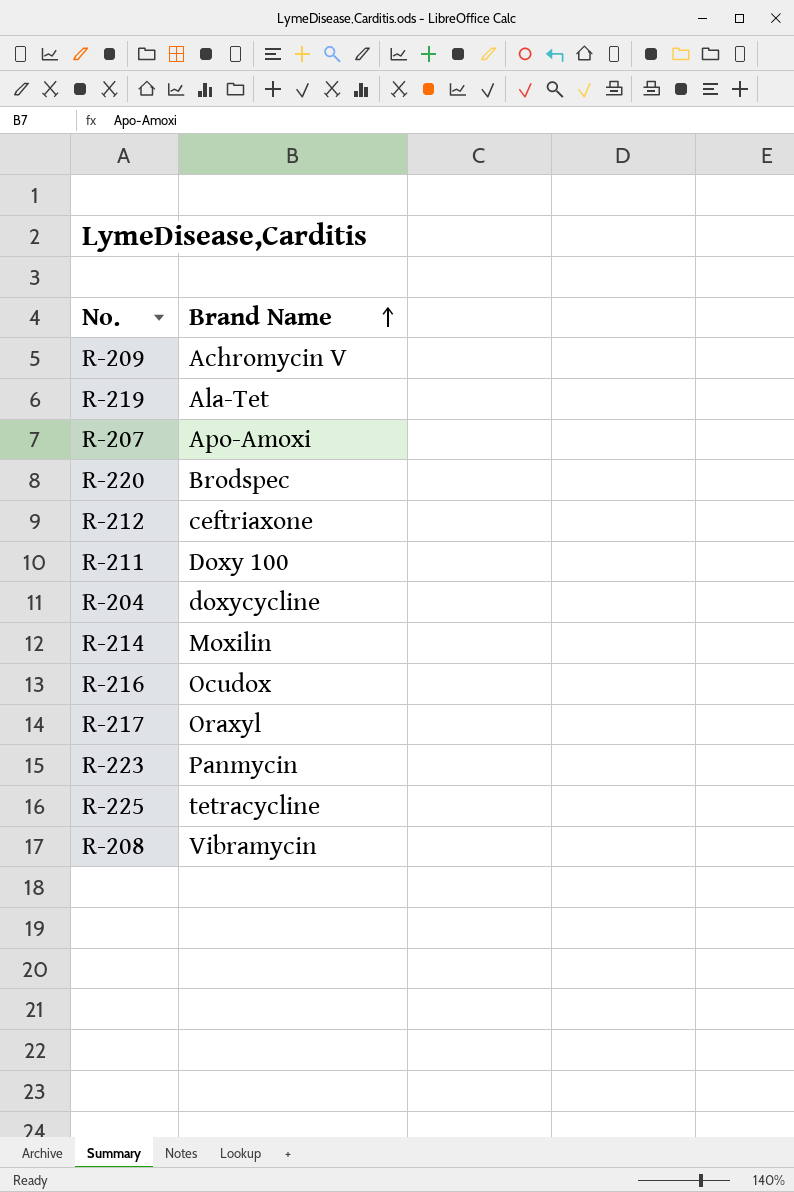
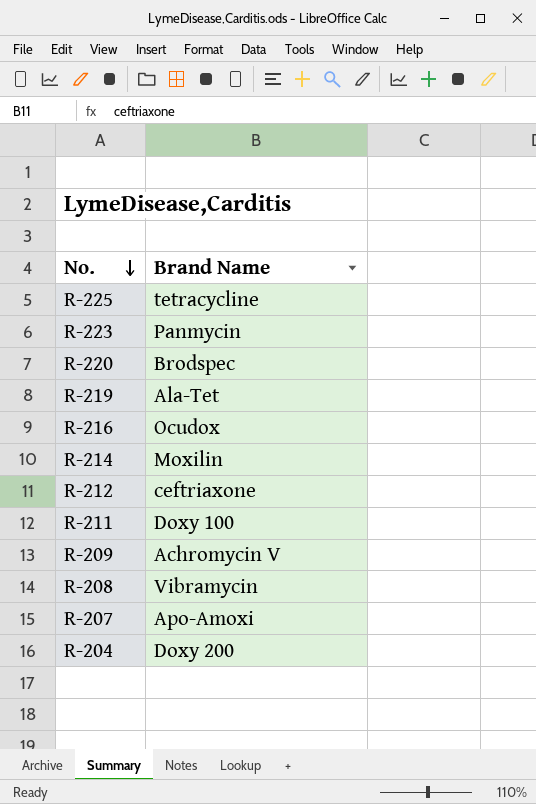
row order: Brand Name ascending -> No. descending
row R-217: Oraxyl -> none
R-204 | Brand Name: doxycycline -> Doxy 200

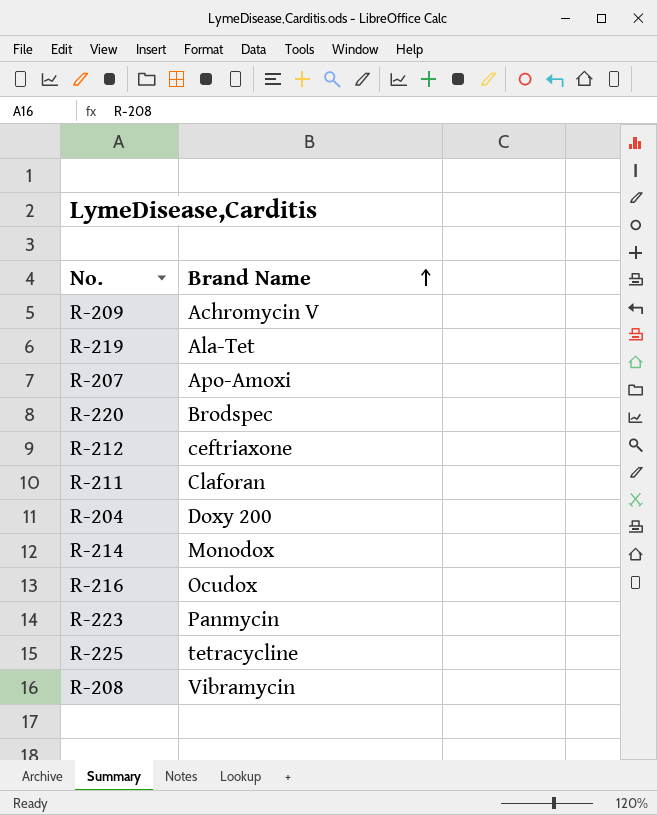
row order: No. descending -> Brand Name ascending
R-211 | Brand Name: Doxy 100 -> Claforan
R-214 | Brand Name: Moxilin -> Monodox

